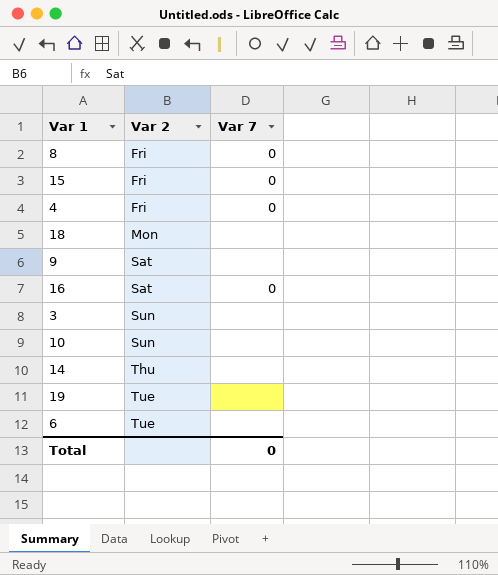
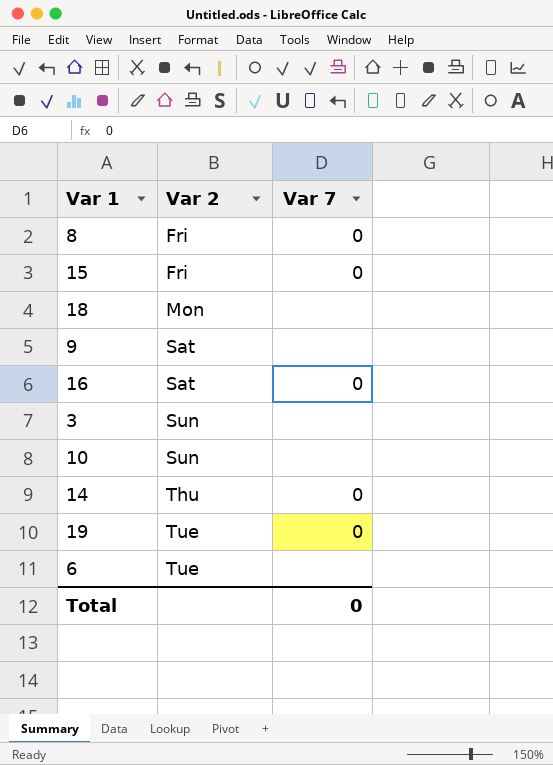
row 4: Fri | 0 -> none
14 | Var 7: none -> 0
19 | Var 7: none -> 0

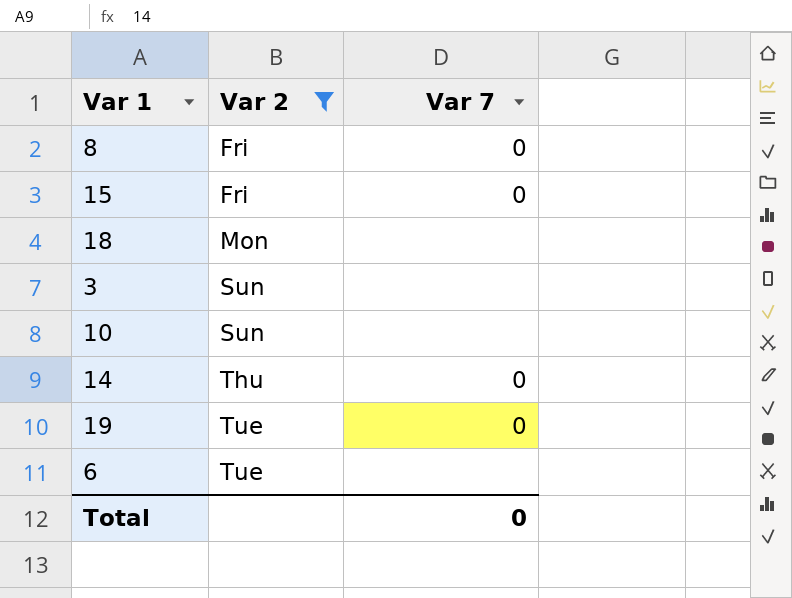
filter: none -> Var 2 != Sat

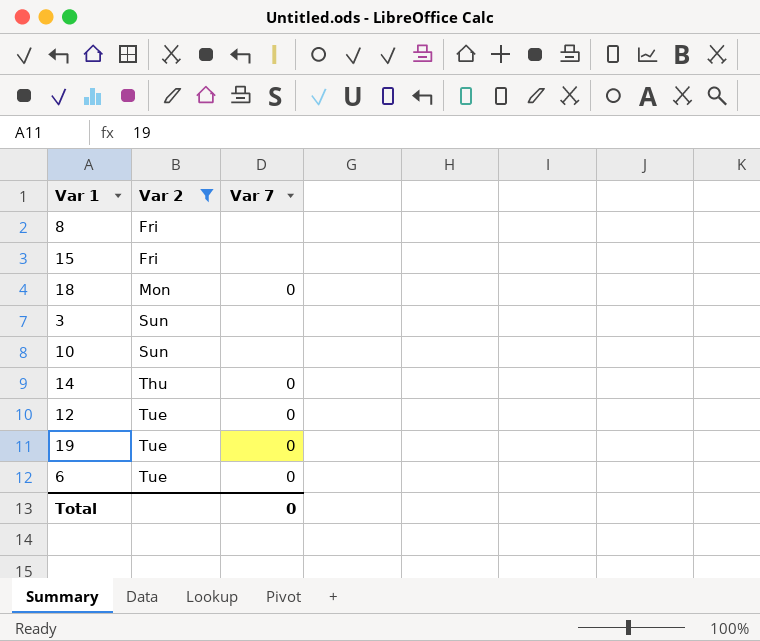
8 | Var 7: 0 -> none
15 | Var 7: 0 -> none
18 | Var 7: none -> 0
row 12: none -> Tue | 0
6 | Var 7: none -> 0

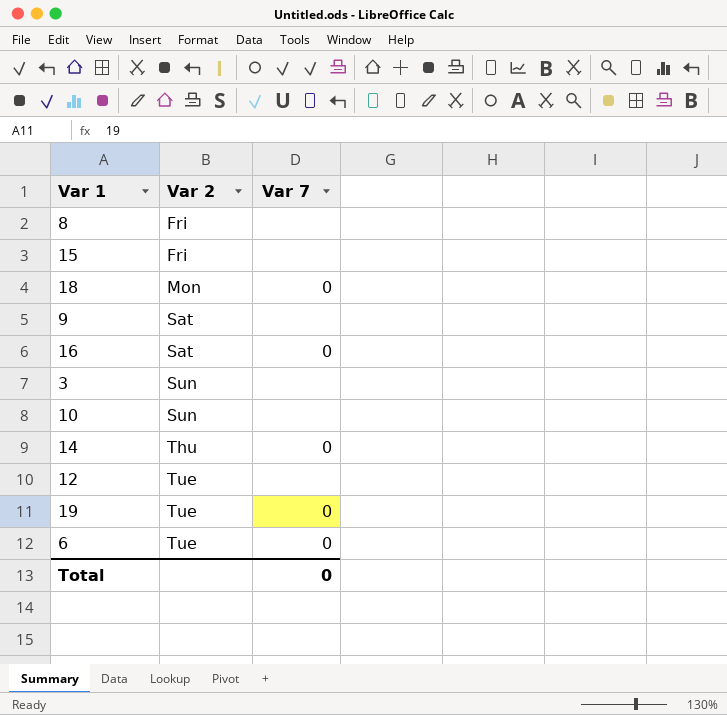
filter: Var 2 != Sat -> none
12 | Var 7: 0 -> none

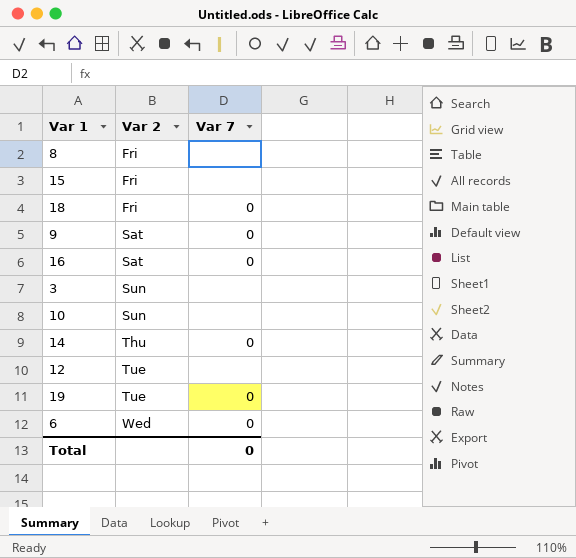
18 | Var 2: Mon -> Fri
9 | Var 7: none -> 0
6 | Var 2: Tue -> Wed

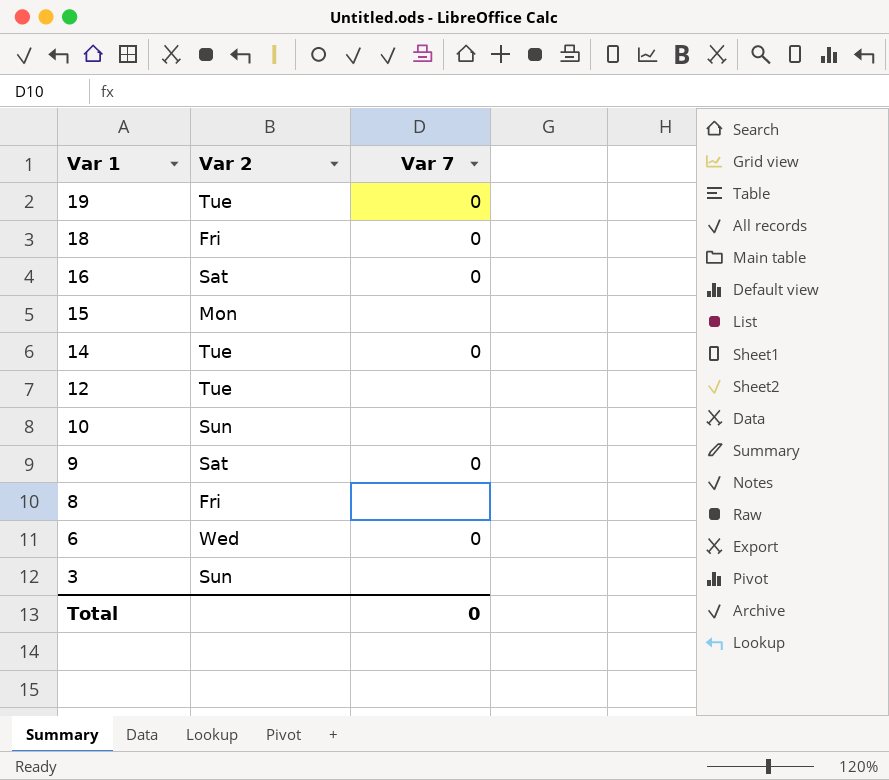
row order: Var 2 ascending -> Var 1 descending
15 | Var 2: Fri -> Mon
14 | Var 2: Thu -> Tue

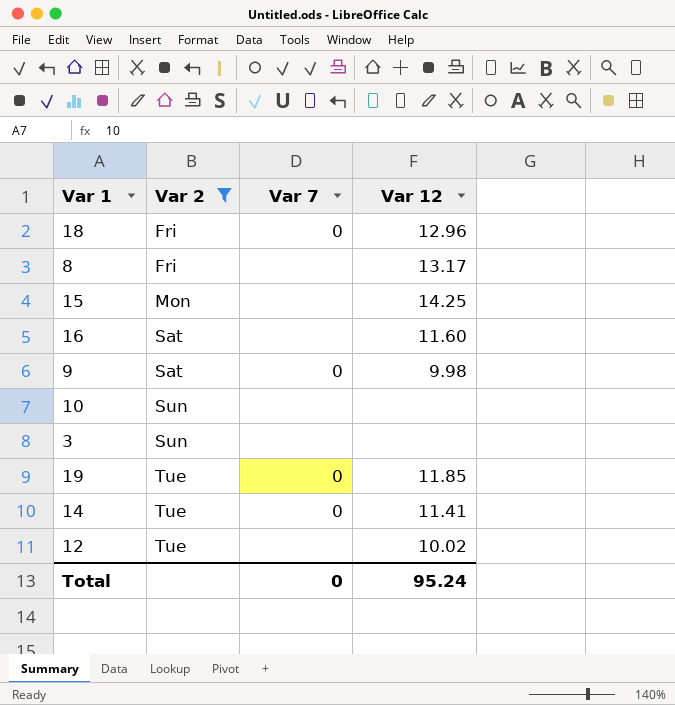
filter: none -> Var 2 != Wed
row order: Var 1 descending -> Var 2 ascending
column Var 12 | position: none -> 4
16 | Var 7: 0 -> none

